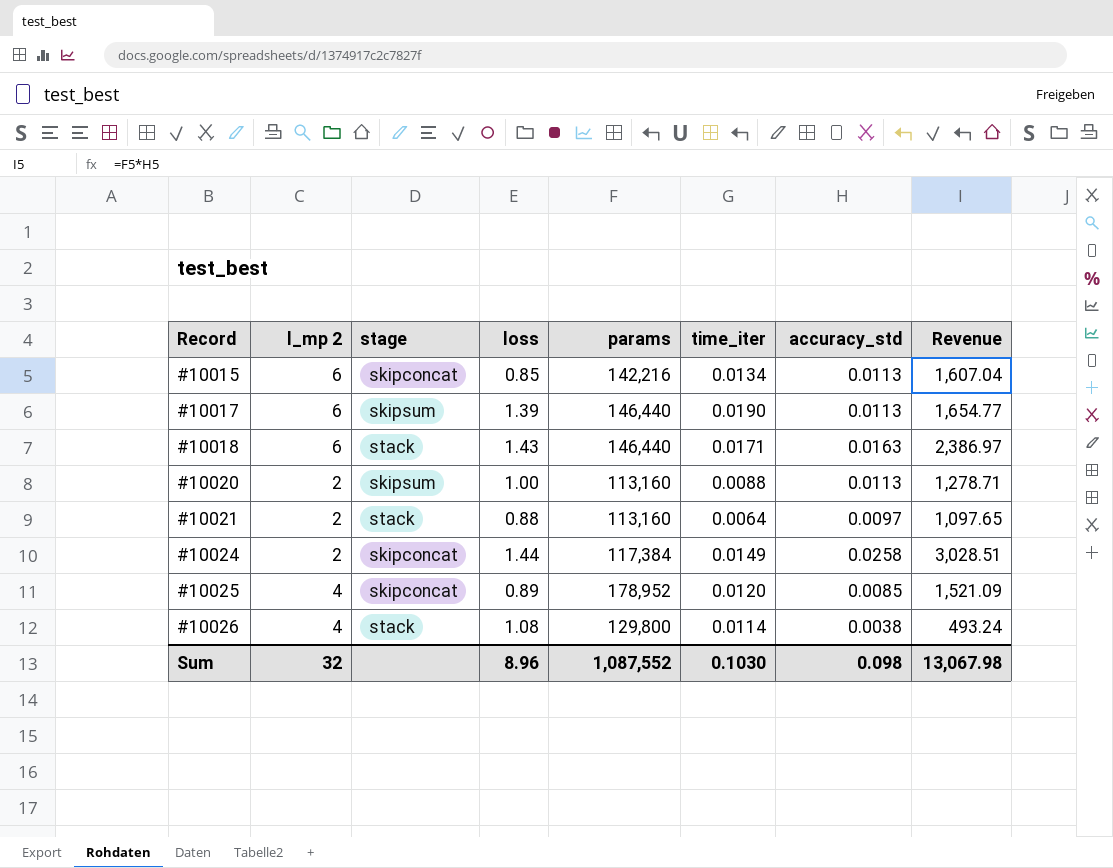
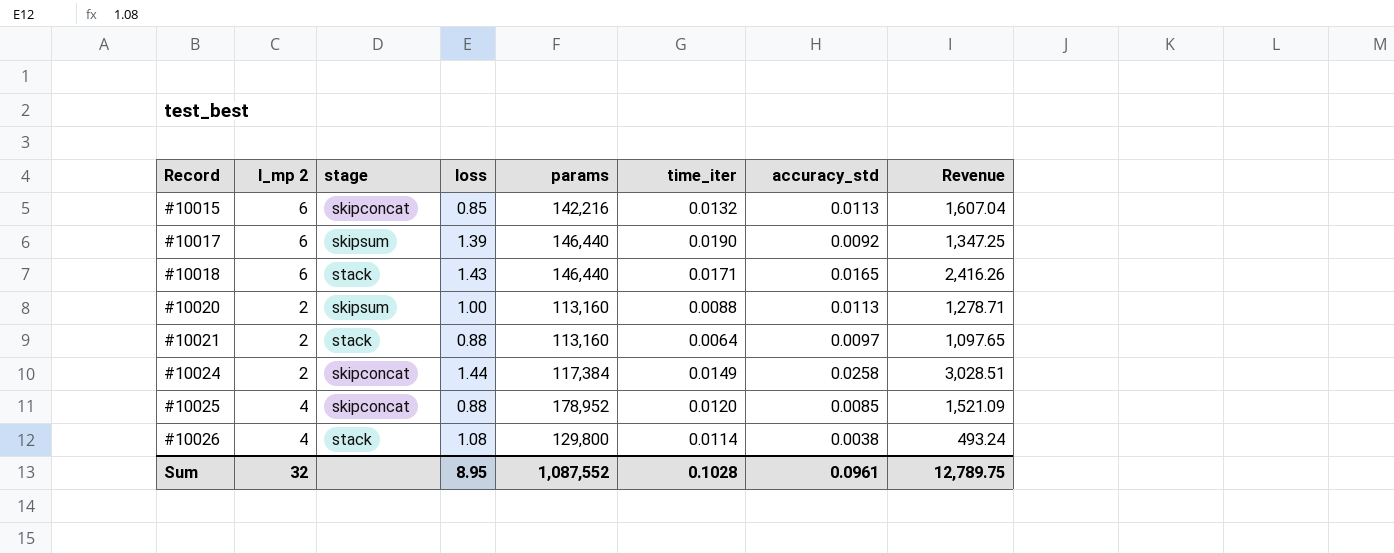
#10015 | time_iter: 0.0134 -> 0.0132
#10017 | accuracy_std: 0.0113 -> 0.0092
#10017 | Revenue: 1,654.77 -> 1,347.25
#10018 | accuracy_std: 0.0163 -> 0.0165
#10018 | Revenue: 2,386.97 -> 2,416.26
#10025 | loss: 0.89 -> 0.88
Sum | loss: 8.96 -> 8.95
Sum | time_iter: 0.1030 -> 0.1028
Sum | accuracy_std: 0.098 -> 0.0961
Sum | Revenue: 13,067.98 -> 12,789.75

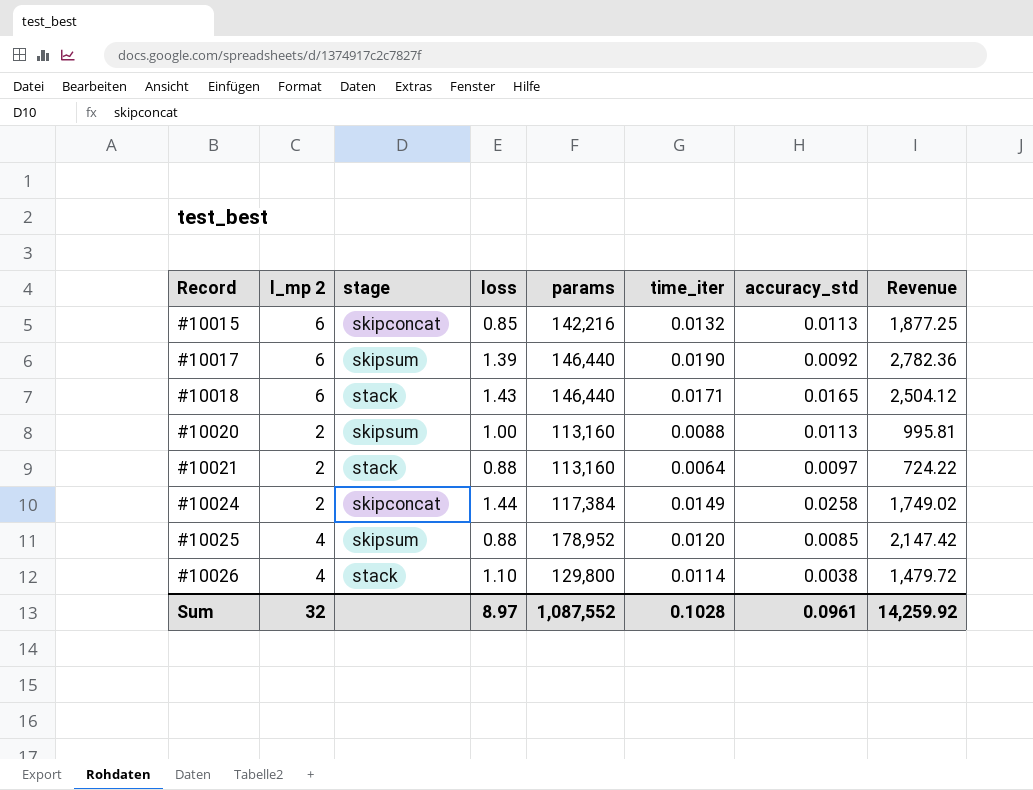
column Revenue | formula: [params] * [accuracy_std] -> [params] * [time_iter]
#10025 | stage: skipconcat -> skipsum
#10026 | loss: 1.08 -> 1.10
Sum | loss: 8.95 -> 8.97
Sum | Revenue: 12,789.75 -> 14,259.92

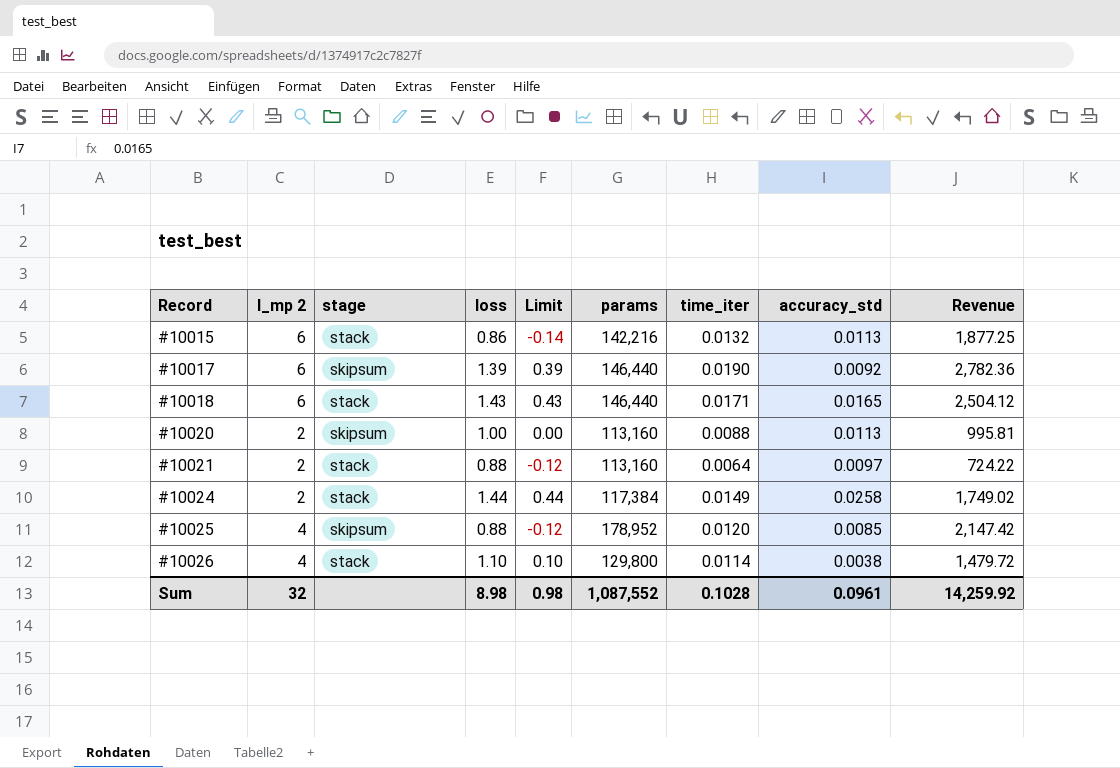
column Limit | formula: none -> [loss] - 1
#10015 | stage: skipconcat -> stack
#10015 | loss: 0.85 -> 0.86
#10024 | stage: skipconcat -> stack
Sum | loss: 8.97 -> 8.98

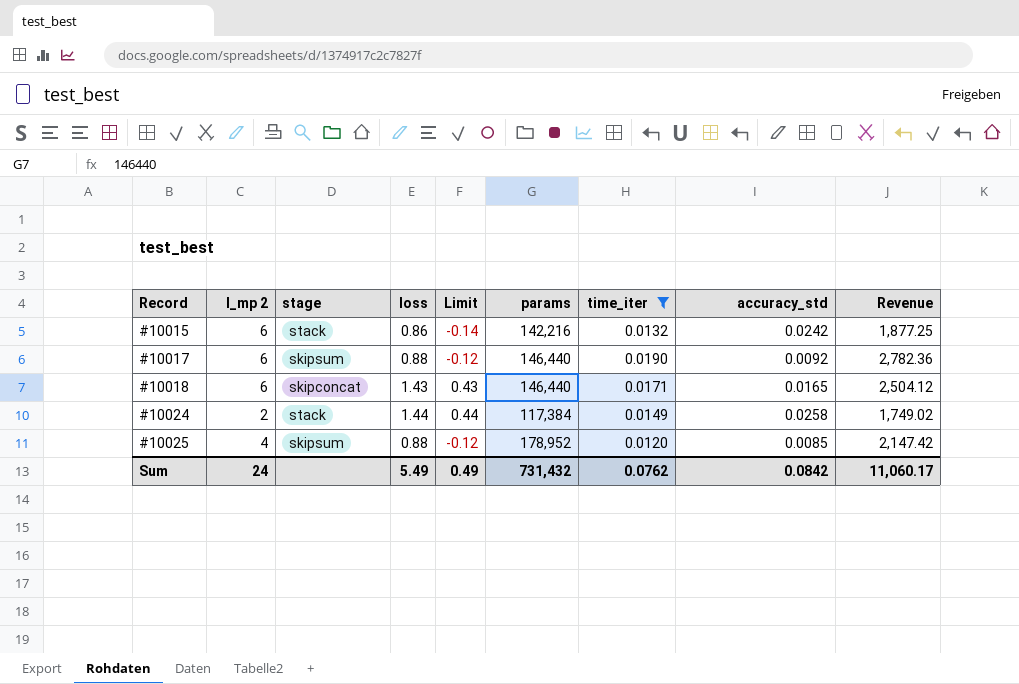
filter: none -> time_iter >= 0.0120
#10015 | accuracy_std: 0.0113 -> 0.0242
#10017 | loss: 1.39 -> 0.88
#10017 | Limit: 0.39 -> -0.12
#10018 | stage: stack -> skipconcat
Sum | l_mp 2: 32 -> 24
Sum | loss: 8.98 -> 5.49
Sum | Limit: 0.98 -> 0.49
Sum | params: 1,087,552 -> 731,432
Sum | time_iter: 0.1028 -> 0.0762
Sum | accuracy_std: 0.0961 -> 0.0842
Sum | Revenue: 14,259.92 -> 11,060.17

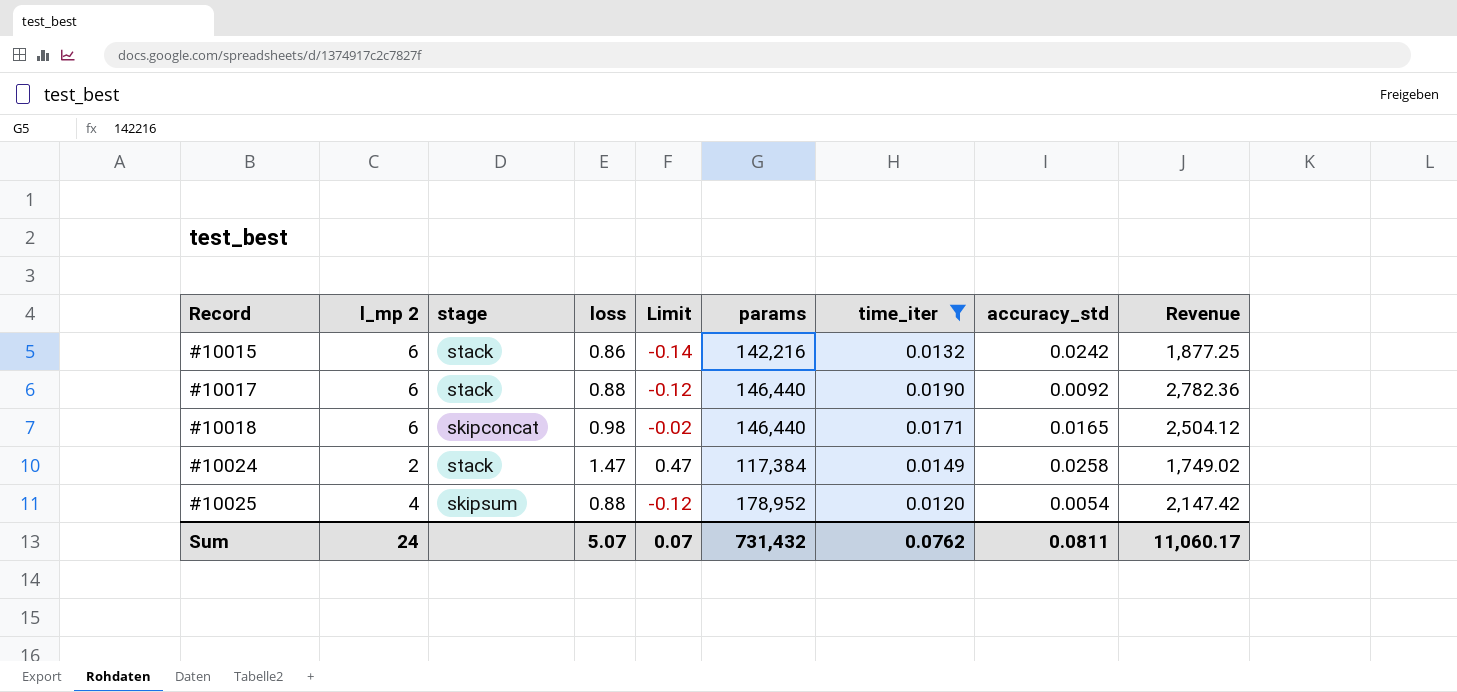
#10017 | stage: skipsum -> stack
#10018 | loss: 1.43 -> 0.98
#10018 | Limit: 0.43 -> -0.02
#10024 | loss: 1.44 -> 1.47
#10024 | Limit: 0.44 -> 0.47
#10025 | accuracy_std: 0.0085 -> 0.0054
Sum | loss: 5.49 -> 5.07
Sum | Limit: 0.49 -> 0.07
Sum | accuracy_std: 0.0842 -> 0.0811

